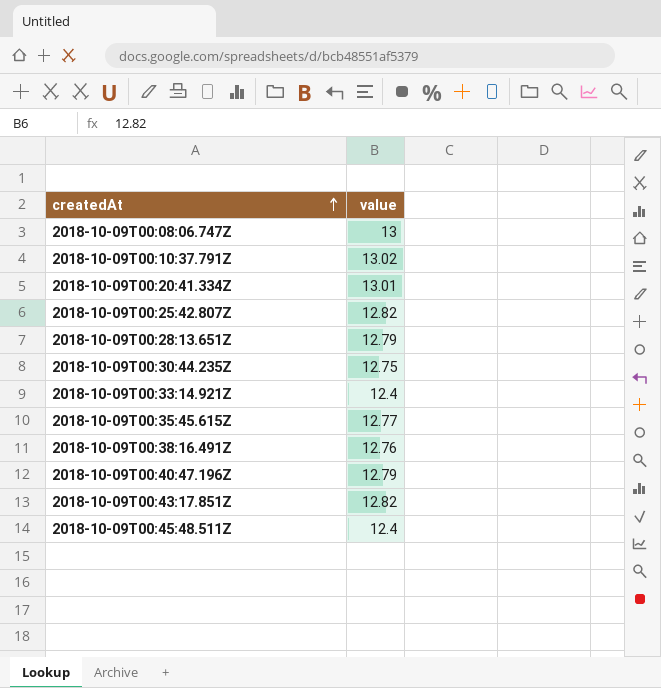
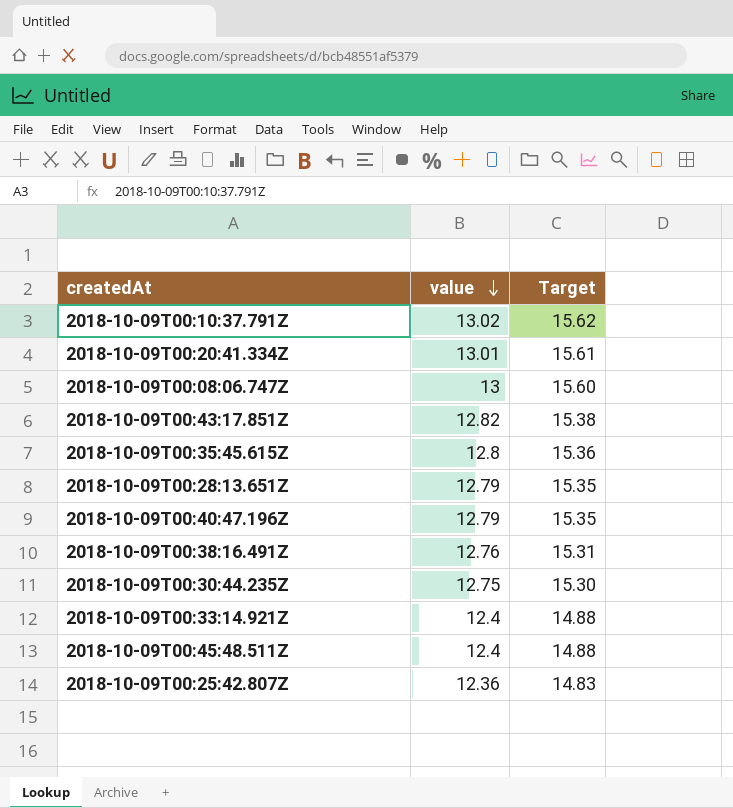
row order: createdAt ascending -> value descending
column Target | formula: none -> [value] * 1.2
2018-10-09T00:35:45.615Z | value: 12.77 -> 12.8
2018-10-09T00:25:42.807Z | value: 12.82 -> 12.36

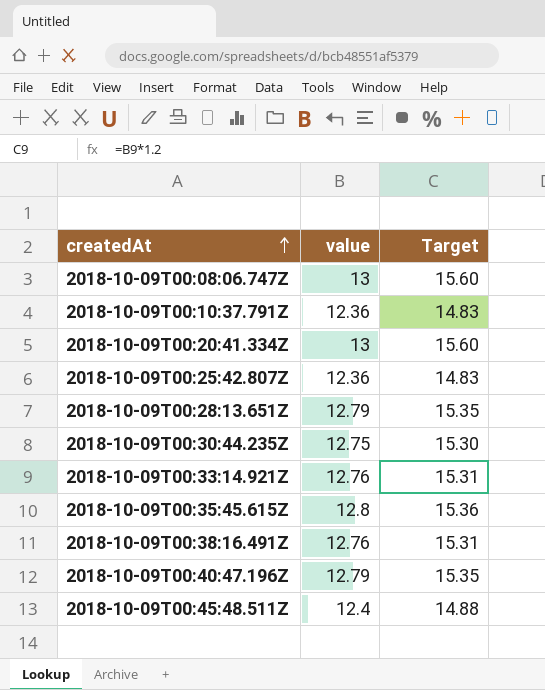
row order: value descending -> createdAt ascending
row 2018-10-09T00:43:17.851Z: 12.82 | 15.38 -> none
2018-10-09T00:10:37.791Z | value: 13.02 -> 12.36
2018-10-09T00:10:37.791Z | Target: 15.62 -> 14.83
2018-10-09T00:20:41.334Z | value: 13.01 -> 13
2018-10-09T00:20:41.334Z | Target: 15.61 -> 15.60
2018-10-09T00:33:14.921Z | value: 12.4 -> 12.76
2018-10-09T00:33:14.921Z | Target: 14.88 -> 15.31

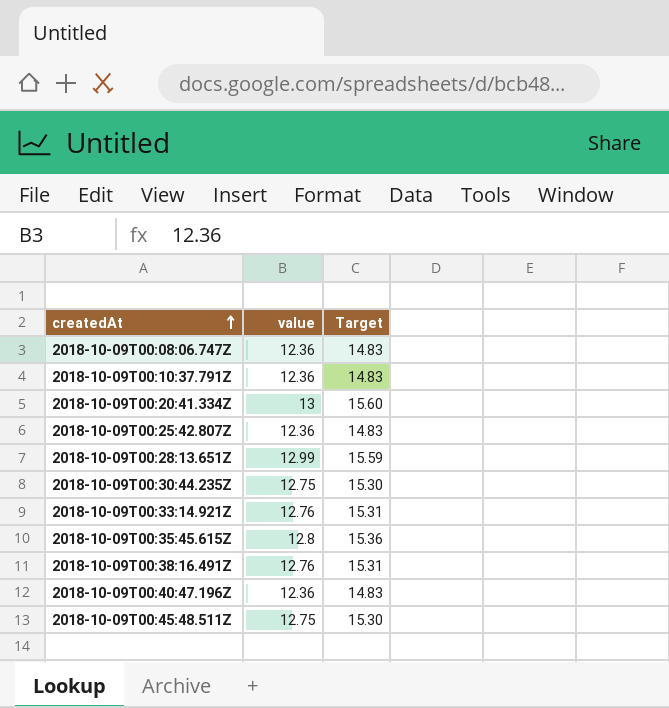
2018-10-09T00:08:06.747Z | value: 13 -> 12.36
2018-10-09T00:08:06.747Z | Target: 15.60 -> 14.83
2018-10-09T00:28:13.651Z | value: 12.79 -> 12.99
2018-10-09T00:28:13.651Z | Target: 15.35 -> 15.59
2018-10-09T00:40:47.196Z | value: 12.79 -> 12.36
2018-10-09T00:40:47.196Z | Target: 15.35 -> 14.83
2018-10-09T00:45:48.511Z | value: 12.4 -> 12.75
2018-10-09T00:45:48.511Z | Target: 14.88 -> 15.30

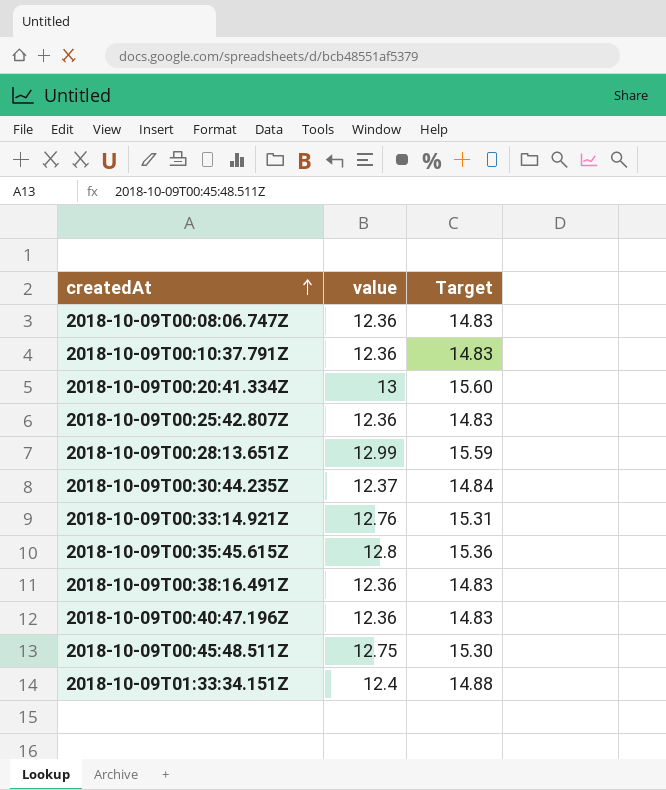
2018-10-09T00:30:44.235Z | value: 12.75 -> 12.37
2018-10-09T00:30:44.235Z | Target: 15.30 -> 14.84
2018-10-09T00:38:16.491Z | value: 12.76 -> 12.36
2018-10-09T00:38:16.491Z | Target: 15.31 -> 14.83
row 2018-10-09T01:33:34.151Z: none -> 12.4 | 14.88

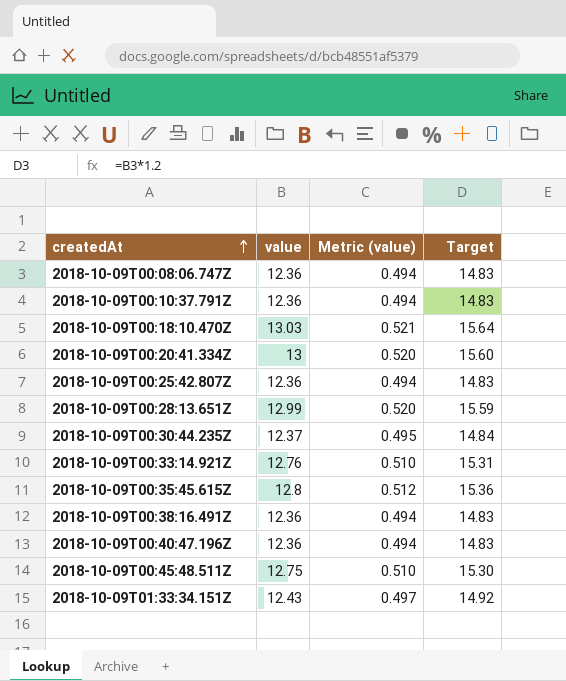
column Metric (value) | formula: none -> [value] * 0.04
row 2018-10-09T00:18:10.470Z: none -> 13.03 | 0.521 | 15.64
2018-10-09T01:33:34.151Z | value: 12.4 -> 12.43
2018-10-09T01:33:34.151Z | Target: 14.88 -> 14.92

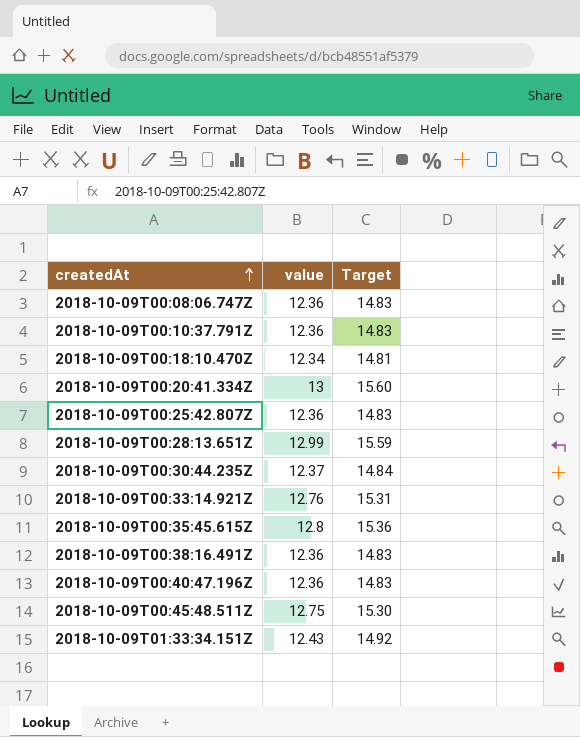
column Metric (value) | formula: [value] * 0.04 -> none
2018-10-09T00:18:10.470Z | value: 13.03 -> 12.34
2018-10-09T00:18:10.470Z | Target: 15.64 -> 14.81

